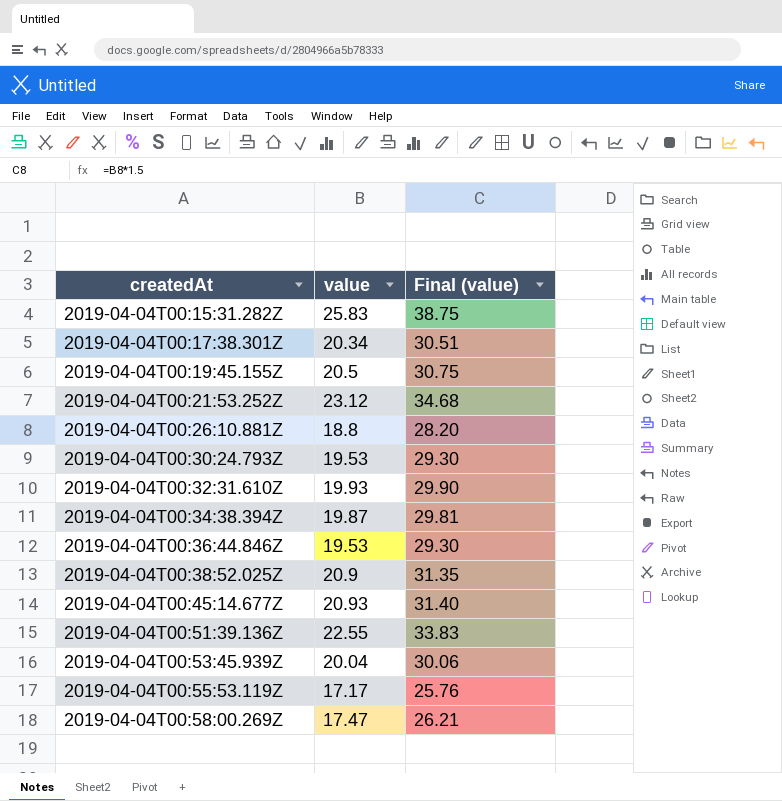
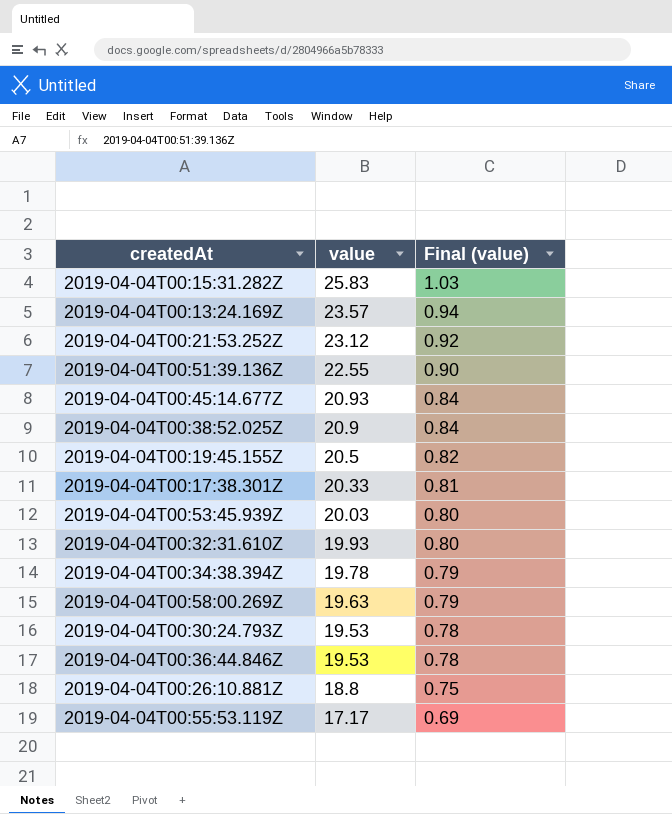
row order: createdAt ascending -> value descending
column Final (value) | formula: [value] * 1.5 -> [value] * 0.04
row 2019-04-04T00:13:24.169Z: none -> 23.57 | 0.94
2019-04-04T00:17:38.301Z | value: 20.34 -> 20.33
2019-04-04T00:53:45.939Z | value: 20.04 -> 20.03
2019-04-04T00:34:38.394Z | value: 19.87 -> 19.78
2019-04-04T00:58:00.269Z | value: 17.47 -> 19.63

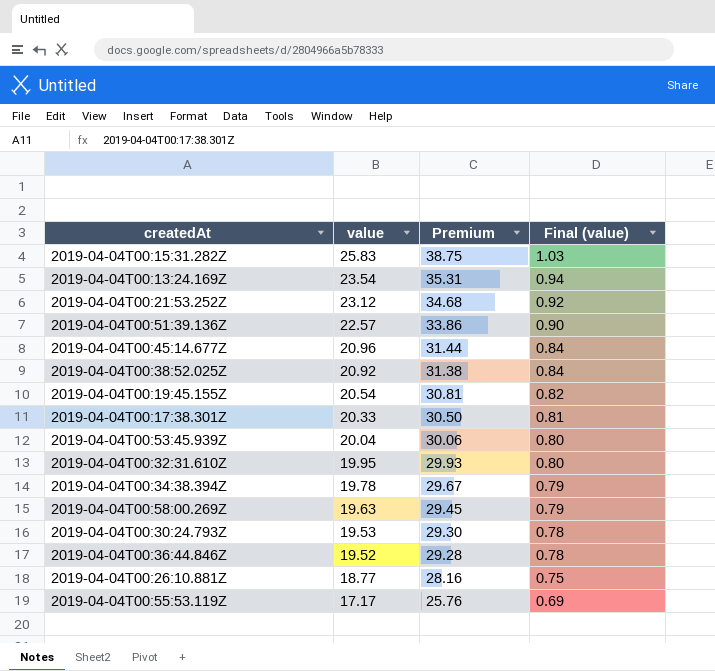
column Premium | formula: none -> [value] * 1.5
2019-04-04T00:13:24.169Z | value: 23.57 -> 23.54
2019-04-04T00:51:39.136Z | value: 22.55 -> 22.57
2019-04-04T00:45:14.677Z | value: 20.93 -> 20.96
2019-04-04T00:38:52.025Z | value: 20.9 -> 20.92
2019-04-04T00:19:45.155Z | value: 20.5 -> 20.54
2019-04-04T00:53:45.939Z | value: 20.03 -> 20.04
2019-04-04T00:32:31.610Z | value: 19.93 -> 19.95
2019-04-04T00:36:44.846Z | value: 19.53 -> 19.52
2019-04-04T00:26:10.881Z | value: 18.8 -> 18.77

